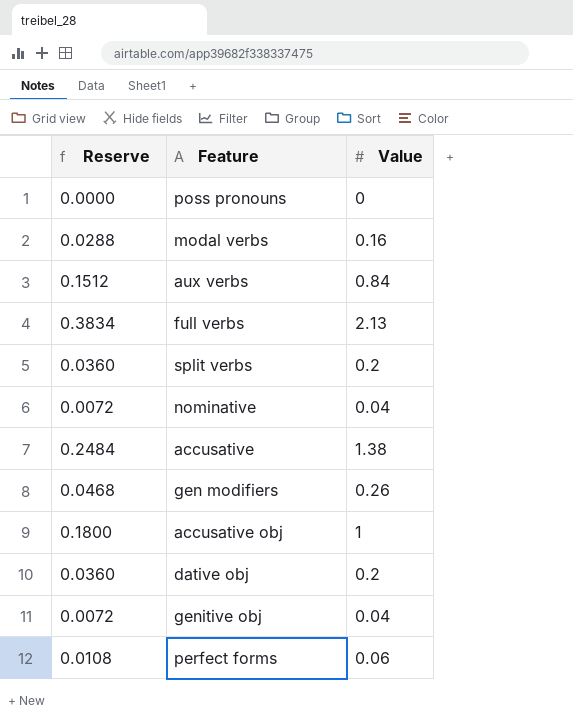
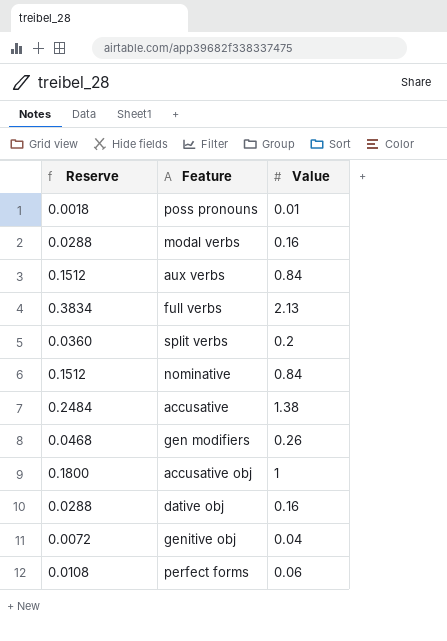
poss pronouns | Reserve: 0.0000 -> 0.0018
poss pronouns | Value: 0 -> 0.01
nominative | Reserve: 0.0072 -> 0.1512
nominative | Value: 0.04 -> 0.84
dative obj | Reserve: 0.0360 -> 0.0288
dative obj | Value: 0.2 -> 0.16

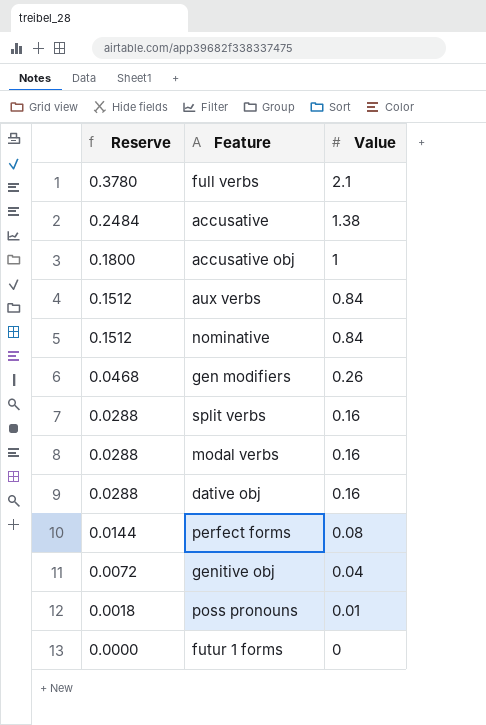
row order: none -> Reserve descending
full verbs | Reserve: 0.3834 -> 0.3780
full verbs | Value: 2.13 -> 2.1
split verbs | Reserve: 0.0360 -> 0.0288
split verbs | Value: 0.2 -> 0.16
perfect forms | Reserve: 0.0108 -> 0.0144
perfect forms | Value: 0.06 -> 0.08
row futur 1 forms: none -> 0.0000 | 0

